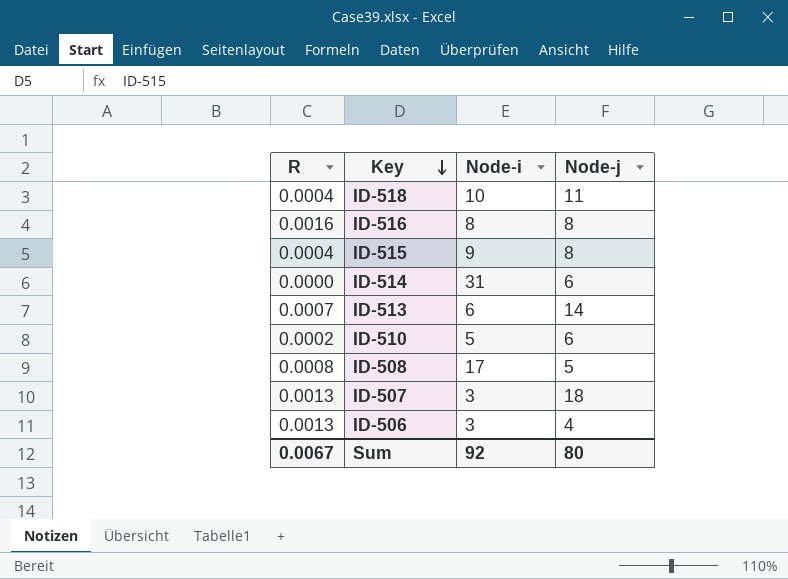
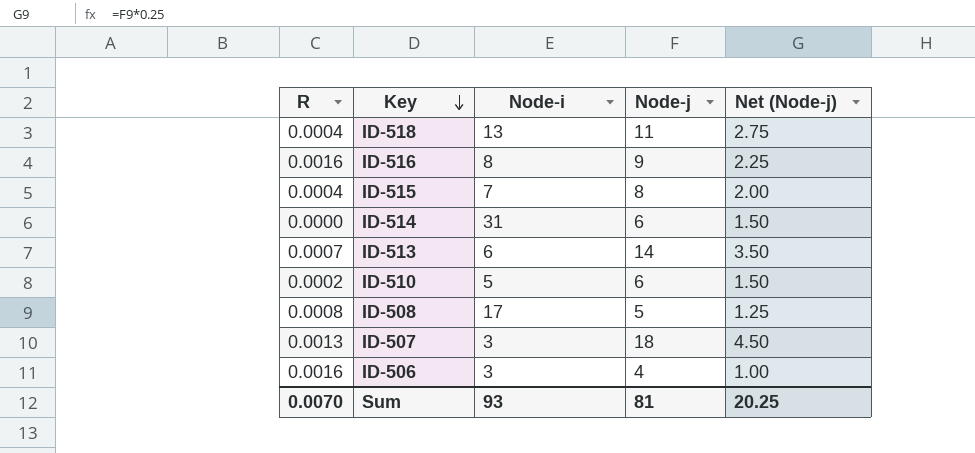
column Net (Node-j) | formula: none -> [Node-j] * 0.25
ID-518 | Node-i: 10 -> 13
ID-516 | Node-j: 8 -> 9
ID-515 | Node-i: 9 -> 7
ID-506 | R: 0.0013 -> 0.0016
Sum | R: 0.0067 -> 0.0070
Sum | Node-i: 92 -> 93
Sum | Node-j: 80 -> 81

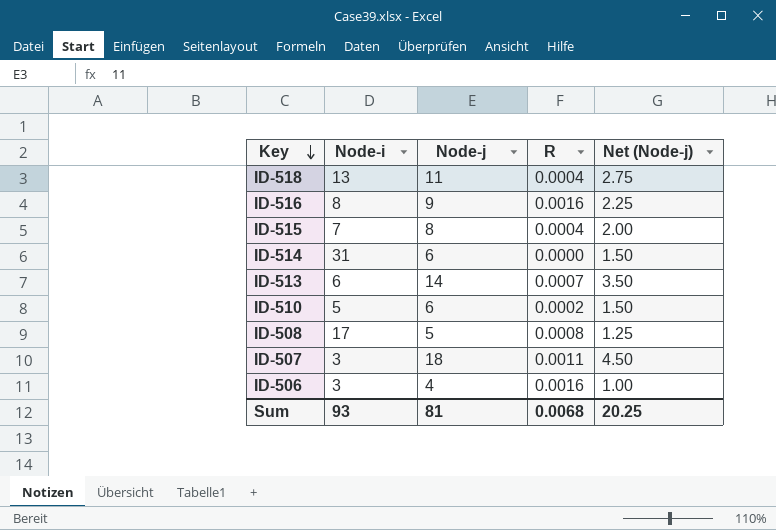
column R | position: 1 -> 4
ID-507 | R: 0.0013 -> 0.0011
Sum | R: 0.0070 -> 0.0068

